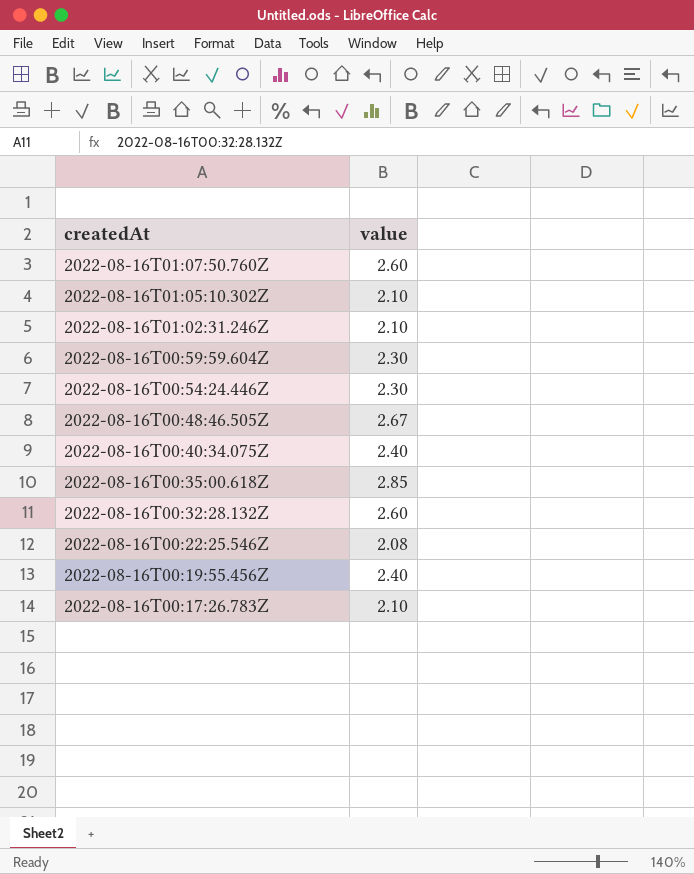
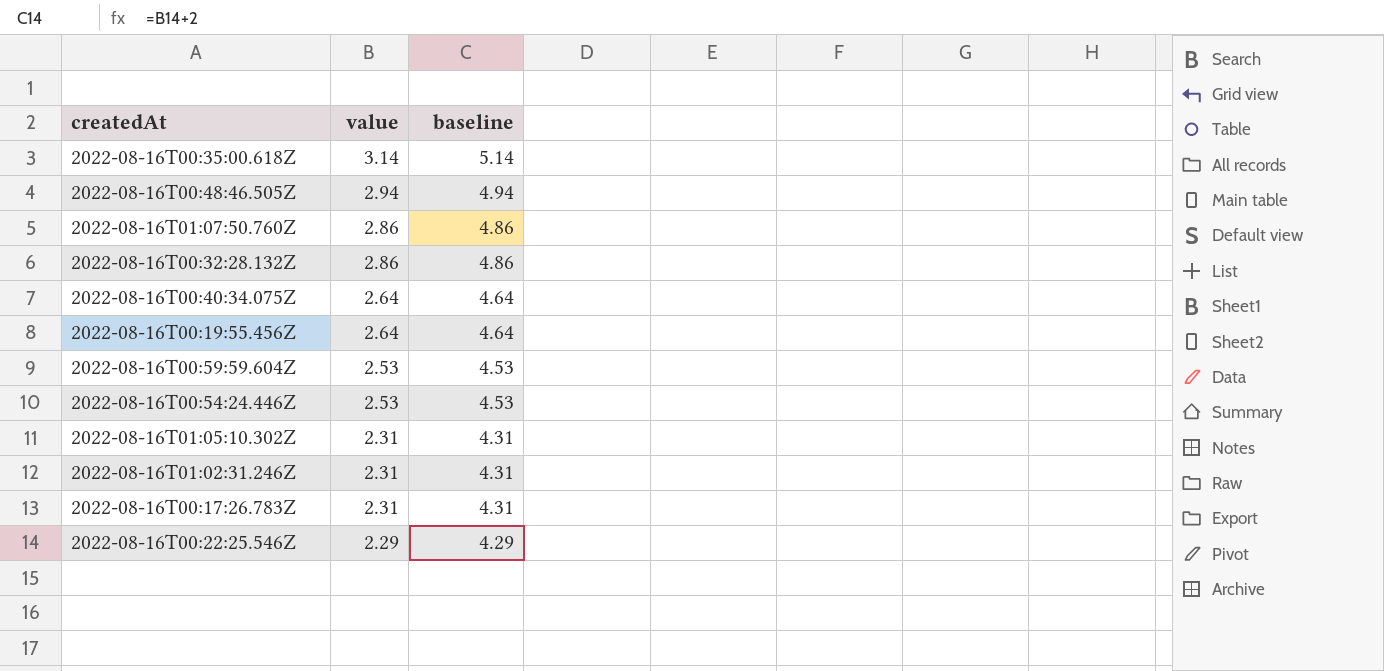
row order: createdAt descending -> value descending
column baseline | formula: none -> [value] + 2
2022-08-16T00:35:00.618Z | value: 2.85 -> 3.14
2022-08-16T00:48:46.505Z | value: 2.67 -> 2.94
2022-08-16T01:07:50.760Z | value: 2.60 -> 2.86
2022-08-16T00:32:28.132Z | value: 2.60 -> 2.86
2022-08-16T00:40:34.075Z | value: 2.40 -> 2.64
2022-08-16T00:19:55.456Z | value: 2.40 -> 2.64
2022-08-16T00:59:59.604Z | value: 2.30 -> 2.53
2022-08-16T00:54:24.446Z | value: 2.30 -> 2.53
2022-08-16T01:05:10.302Z | value: 2.10 -> 2.31
2022-08-16T01:02:31.246Z | value: 2.10 -> 2.31
2022-08-16T00:17:26.783Z | value: 2.10 -> 2.31
2022-08-16T00:22:25.546Z | value: 2.08 -> 2.29

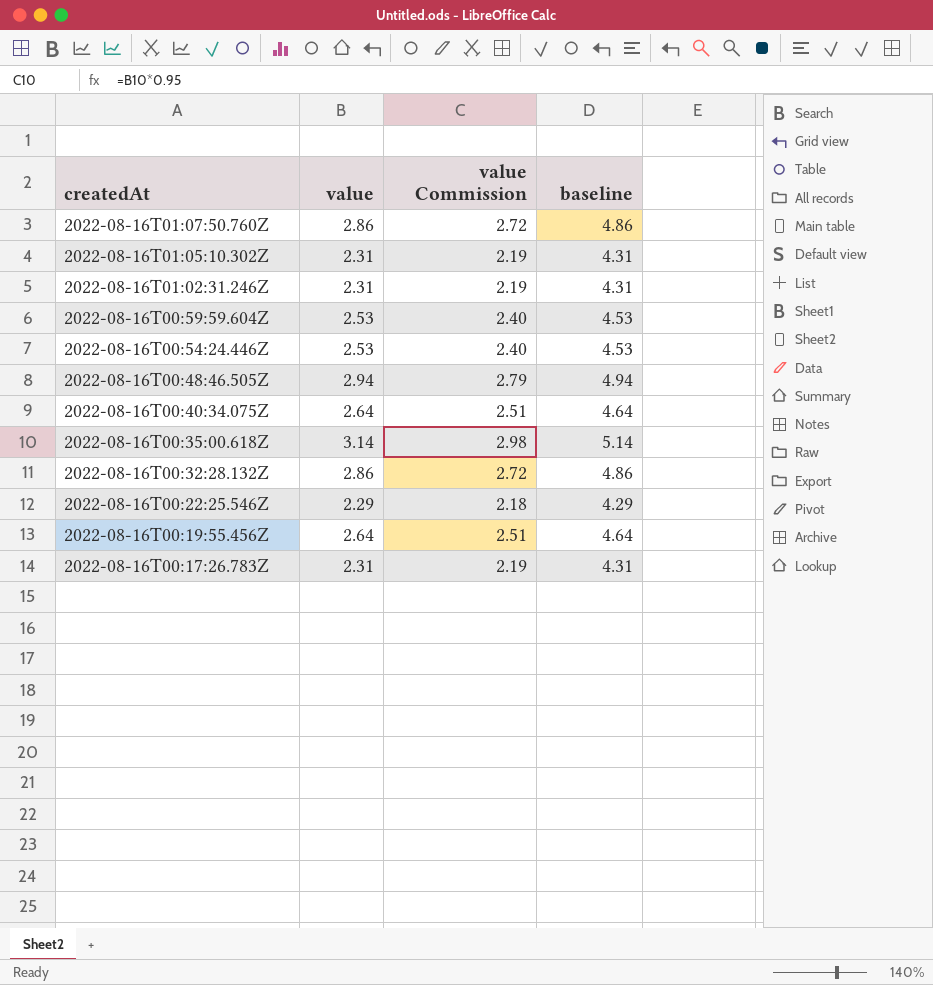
row order: value descending -> createdAt descending
column value Commission | formula: none -> [value] * 0.95

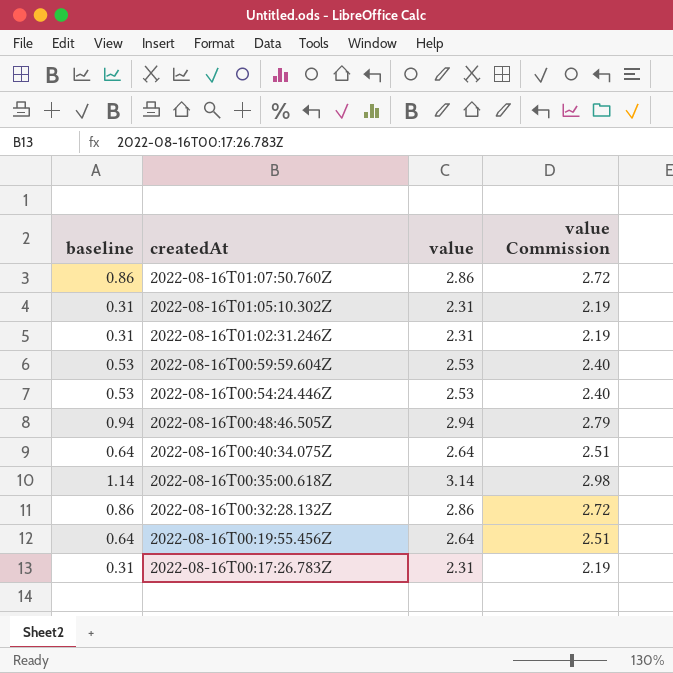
column baseline | formula: [value] + 2 -> [value] - 2
column baseline | position: 4 -> 1
row 2022-08-16T00:22:25.546Z: 2.29 | 2.18 | 4.29 -> none

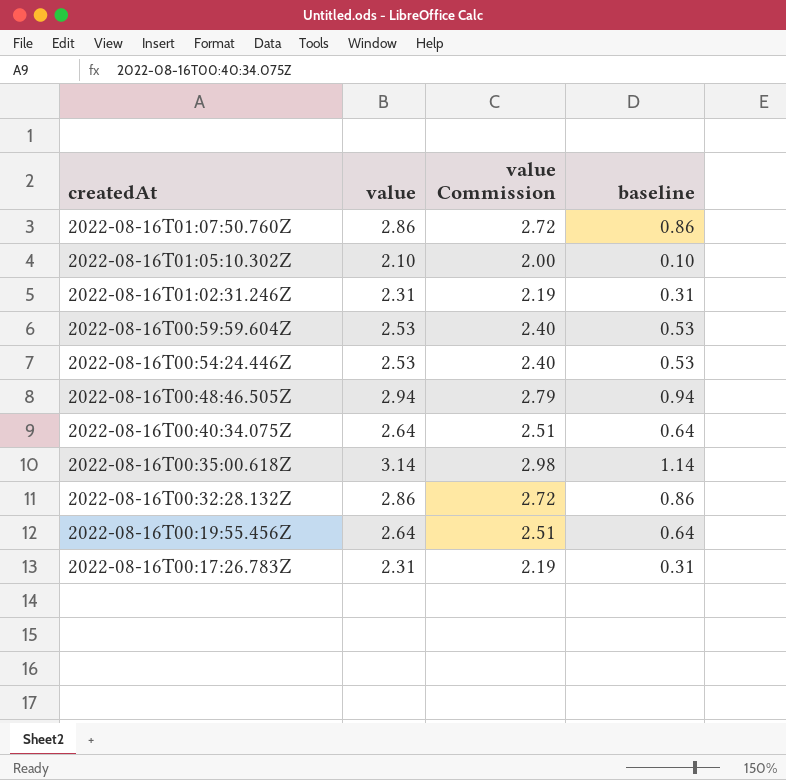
column baseline | position: 1 -> 4
2022-08-16T01:05:10.302Z | value: 2.31 -> 2.10
2022-08-16T01:05:10.302Z | value Commission: 2.19 -> 2.00
2022-08-16T01:05:10.302Z | baseline: 0.31 -> 0.10

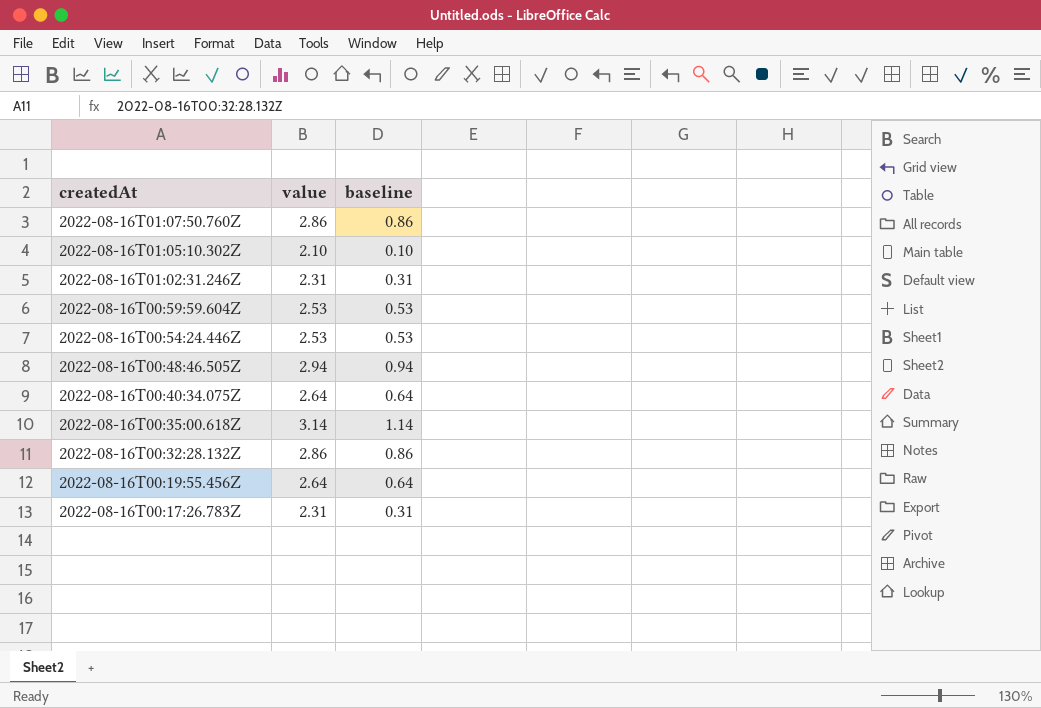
column value Commission | formula: [value] * 0.95 -> none

